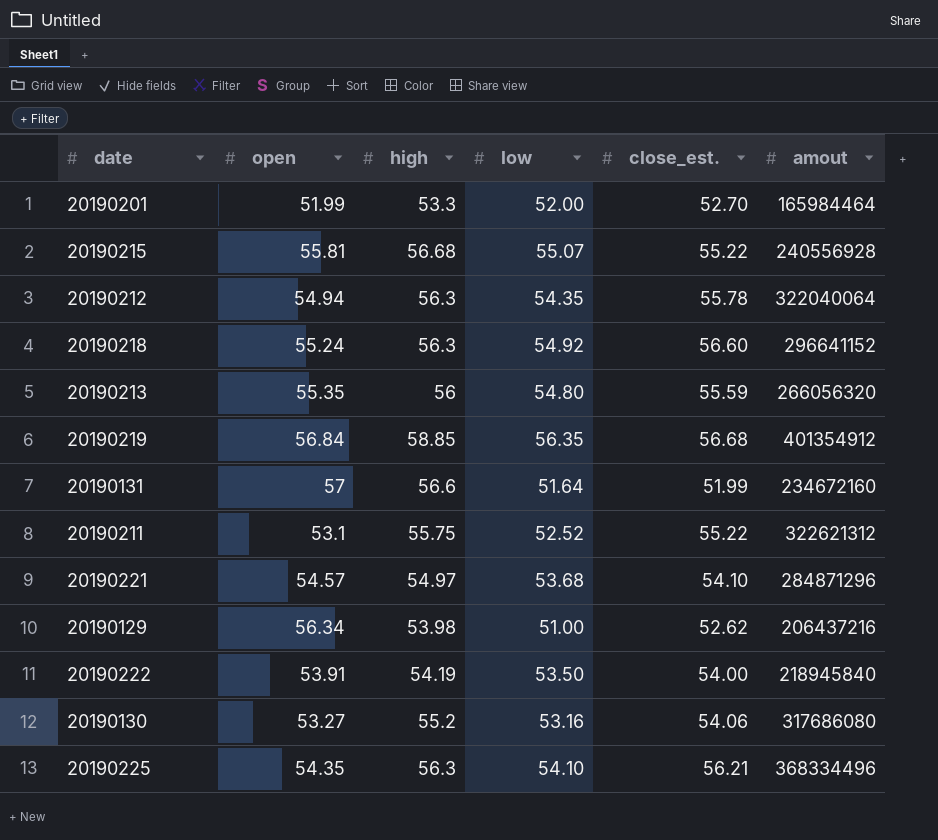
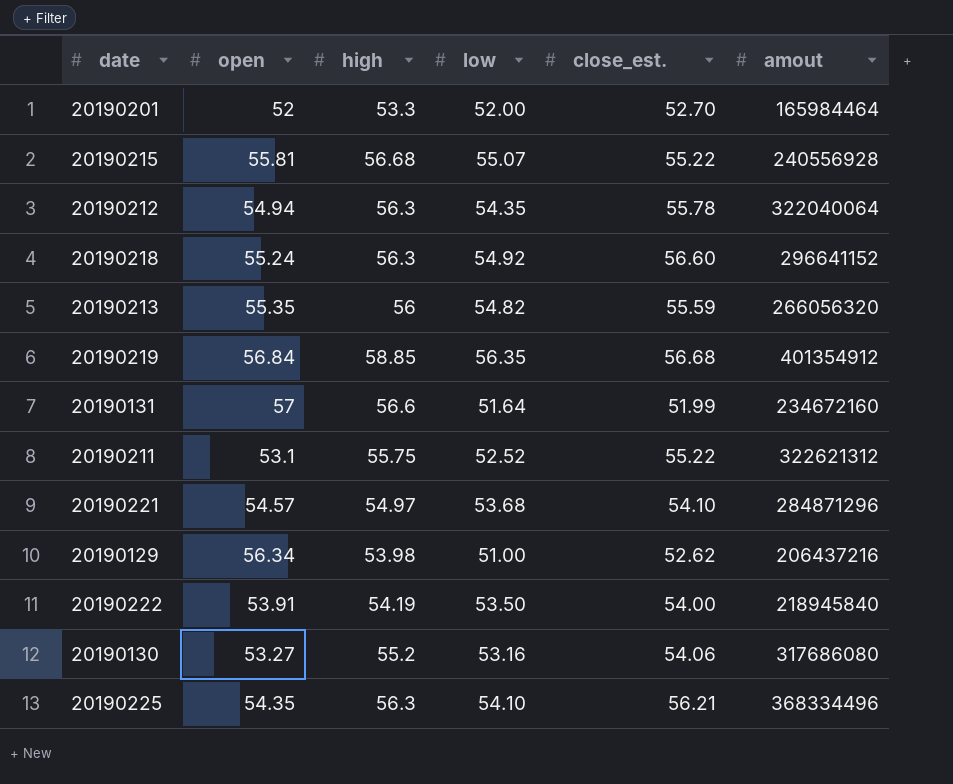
20190201 | open: 51.99 -> 52
20190213 | low: 54.80 -> 54.82

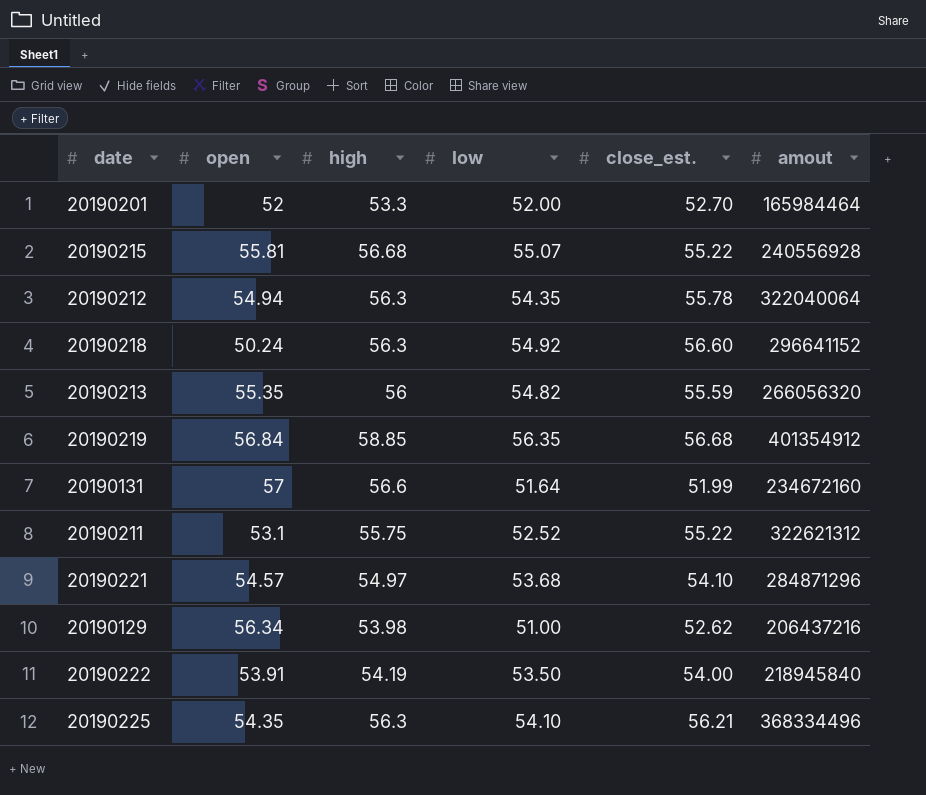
row 20190130: 53.27 | 55.2 | 53.16 | 54.06 | 317686080 -> none
20190218 | open: 55.24 -> 50.24

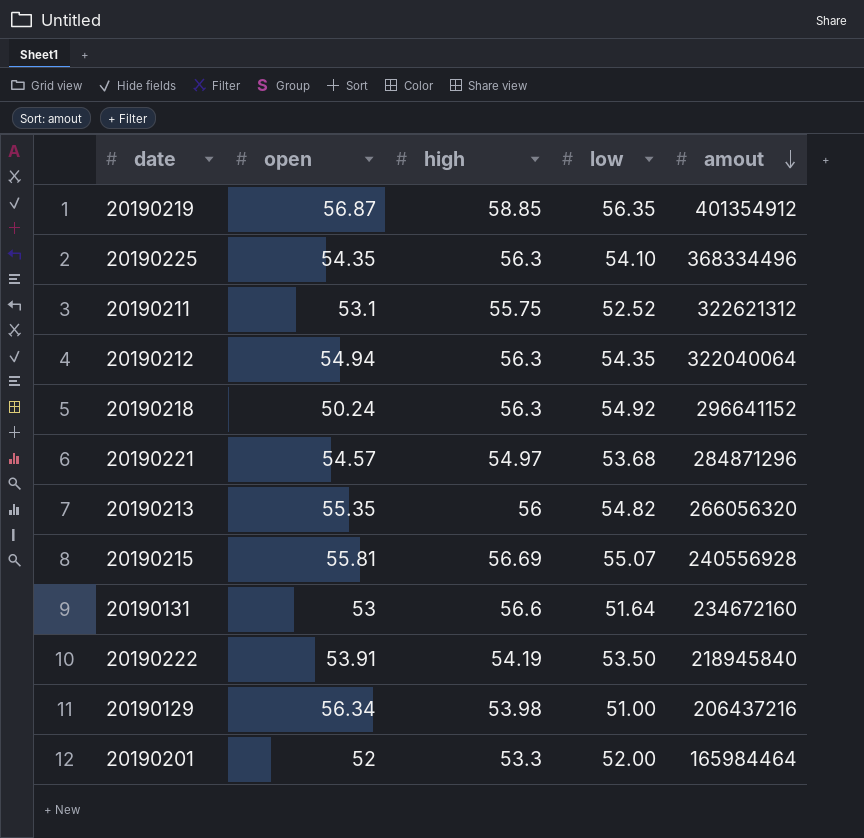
row order: none -> amout descending
column close_est. | position: 5 -> none
20190219 | open: 56.84 -> 56.87
20190215 | high: 56.68 -> 56.69
20190131 | open: 57 -> 53

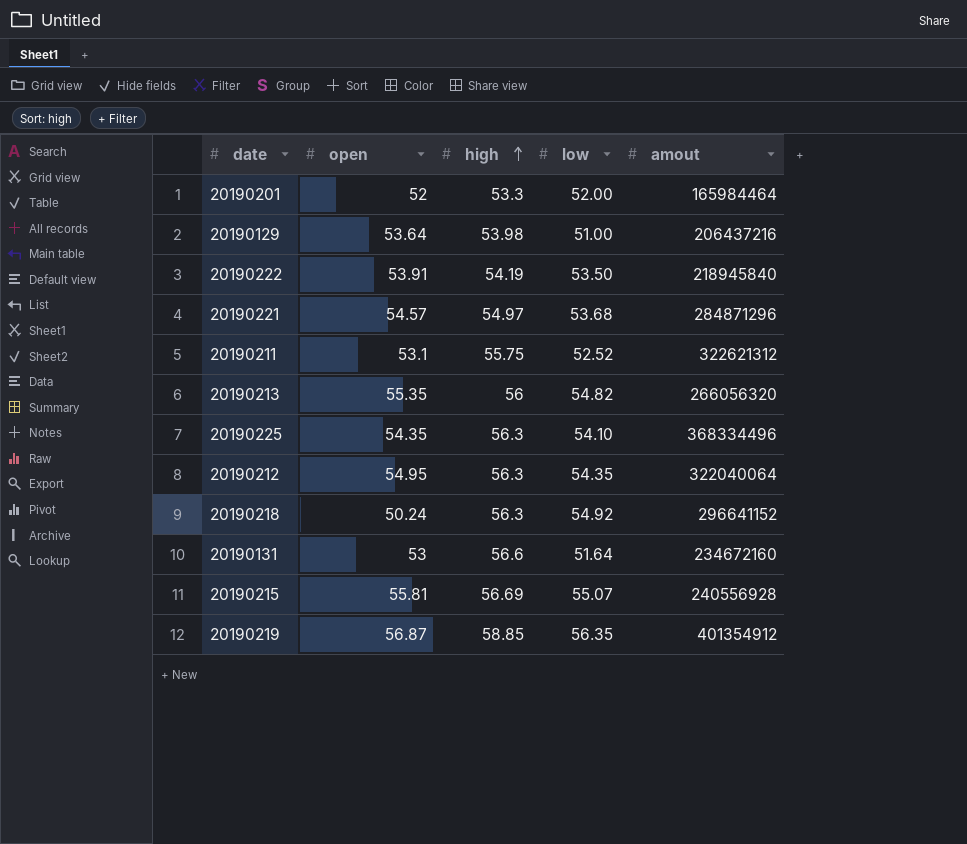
row order: amout descending -> high ascending
20190129 | open: 56.34 -> 53.64
20190212 | open: 54.94 -> 54.95

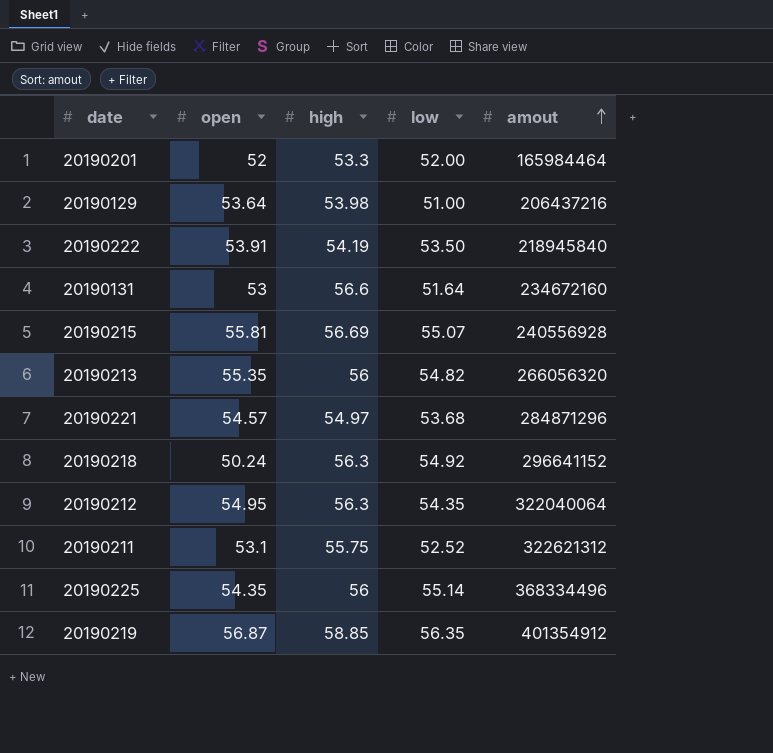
row order: high ascending -> amout ascending
20190225 | high: 56.3 -> 56
20190225 | low: 54.10 -> 55.14

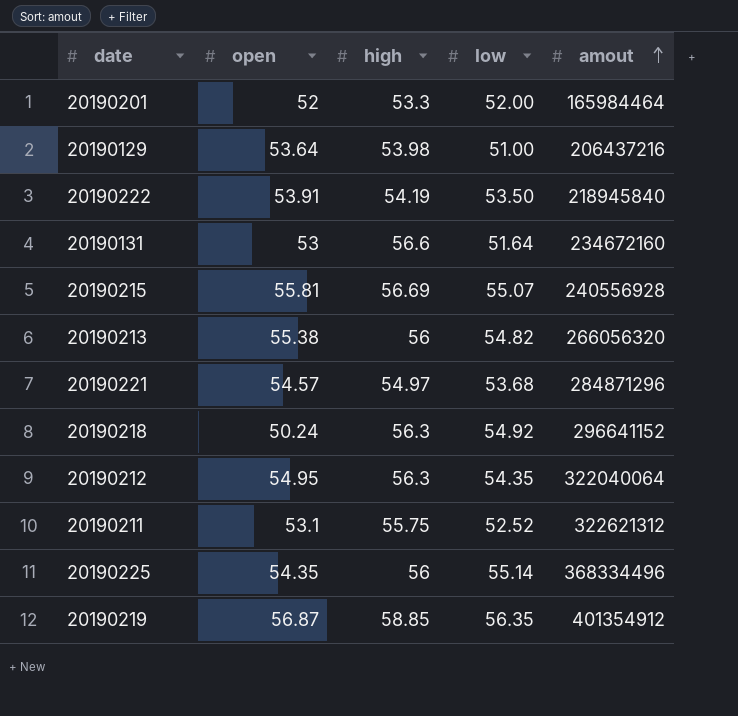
20190213 | open: 55.35 -> 55.38

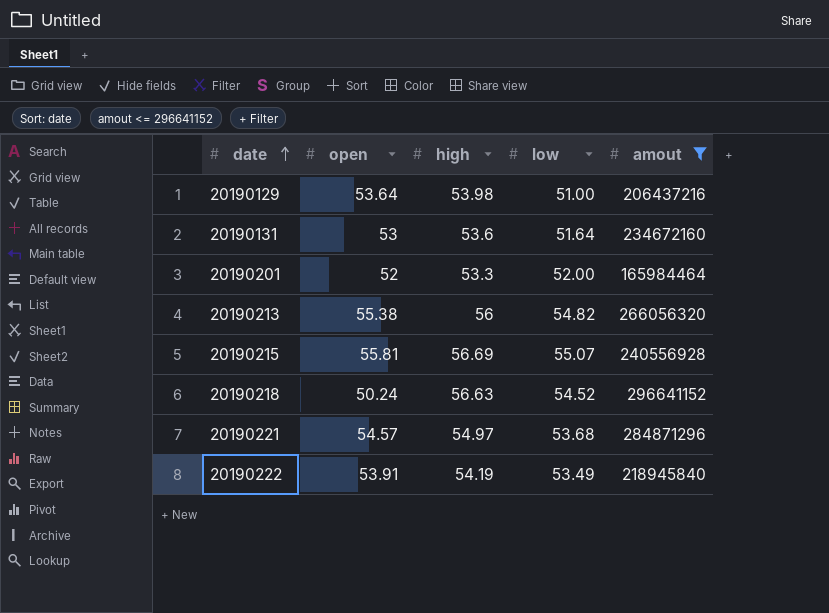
filter: none -> amout <= 296641152
row order: amout ascending -> date ascending
20190131 | high: 56.6 -> 53.6
20190218 | high: 56.3 -> 56.63
20190218 | low: 54.92 -> 54.52
20190222 | low: 53.50 -> 53.49

